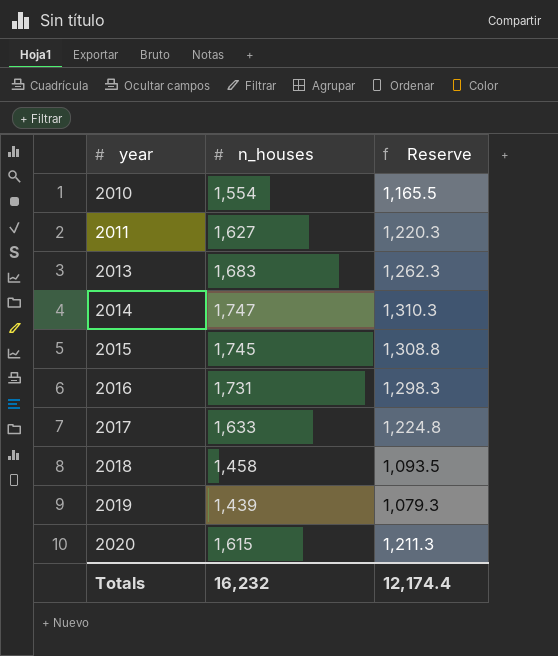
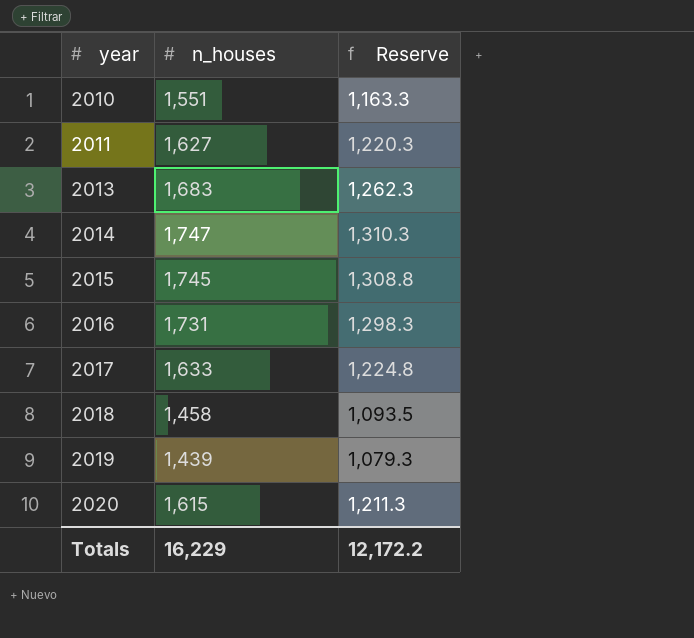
2010 | n_houses: 1,554 -> 1,551
2010 | Reserve: 1,165.5 -> 1,163.3
Totals | n_houses: 16,232 -> 16,229
Totals | Reserve: 12,174.4 -> 12,172.2

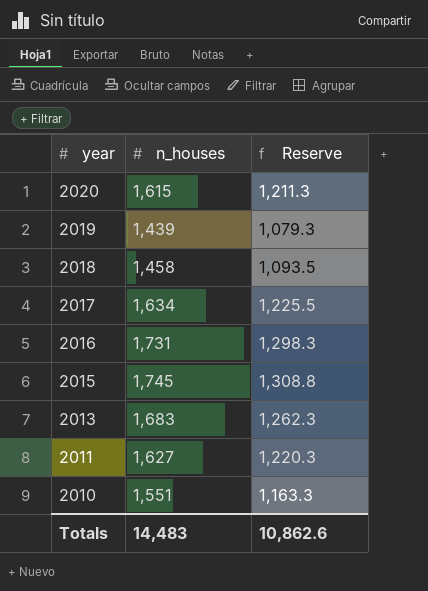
row order: year ascending -> year descending
row 2014: 1,747 | 1,310.3 -> none
2017 | n_houses: 1,633 -> 1,634
2017 | Reserve: 1,224.8 -> 1,225.5
Totals | n_houses: 16,229 -> 14,483
Totals | Reserve: 12,172.2 -> 10,862.6

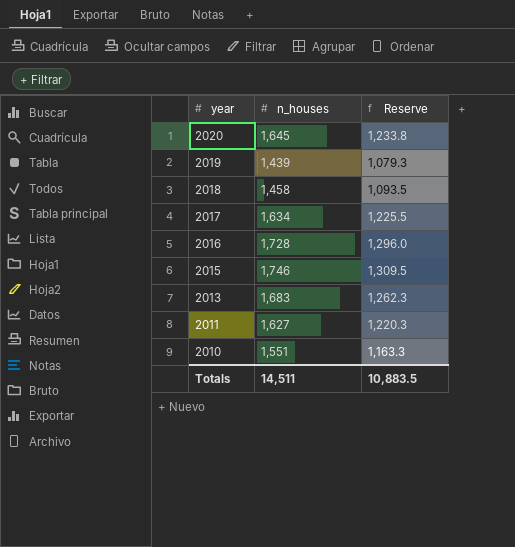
2020 | n_houses: 1,615 -> 1,645
2020 | Reserve: 1,211.3 -> 1,233.8
2016 | n_houses: 1,731 -> 1,728
2016 | Reserve: 1,298.3 -> 1,296.0
2015 | n_houses: 1,745 -> 1,746
2015 | Reserve: 1,308.8 -> 1,309.5
Totals | n_houses: 14,483 -> 14,511
Totals | Reserve: 10,862.6 -> 10,883.5

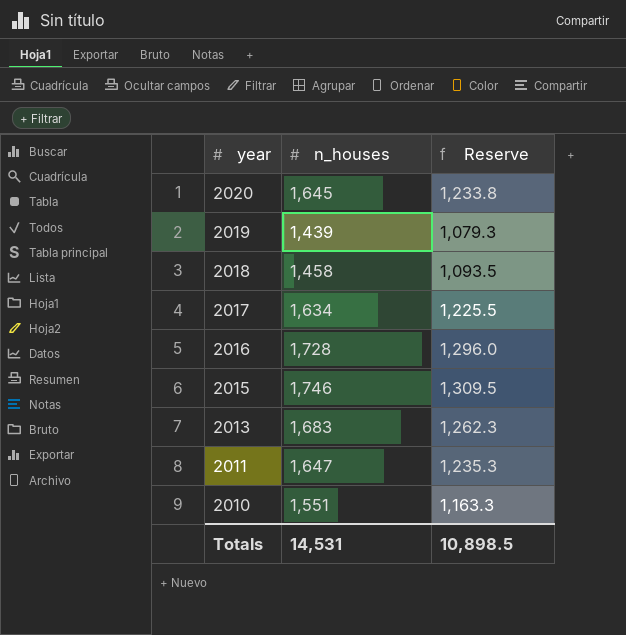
2011 | n_houses: 1,627 -> 1,647
2011 | Reserve: 1,220.3 -> 1,235.3
Totals | n_houses: 14,511 -> 14,531
Totals | Reserve: 10,883.5 -> 10,898.5

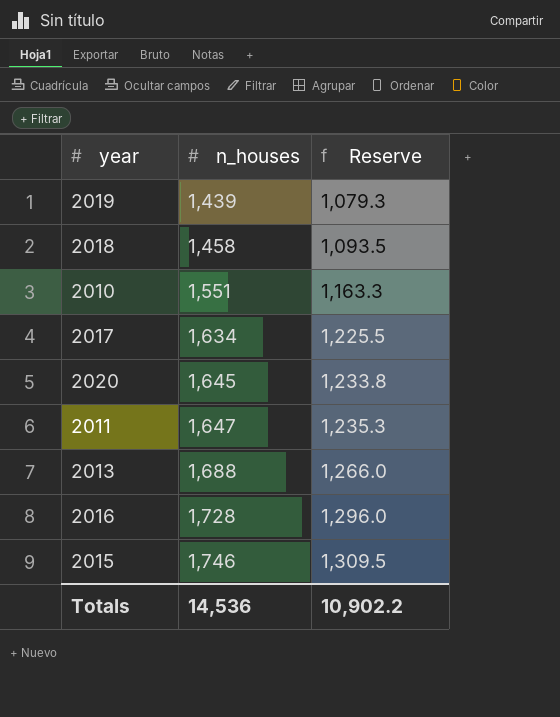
row order: year descending -> n_houses ascending
2013 | n_houses: 1,683 -> 1,688
2013 | Reserve: 1,262.3 -> 1,266.0
Totals | n_houses: 14,531 -> 14,536
Totals | Reserve: 10,898.5 -> 10,902.2

